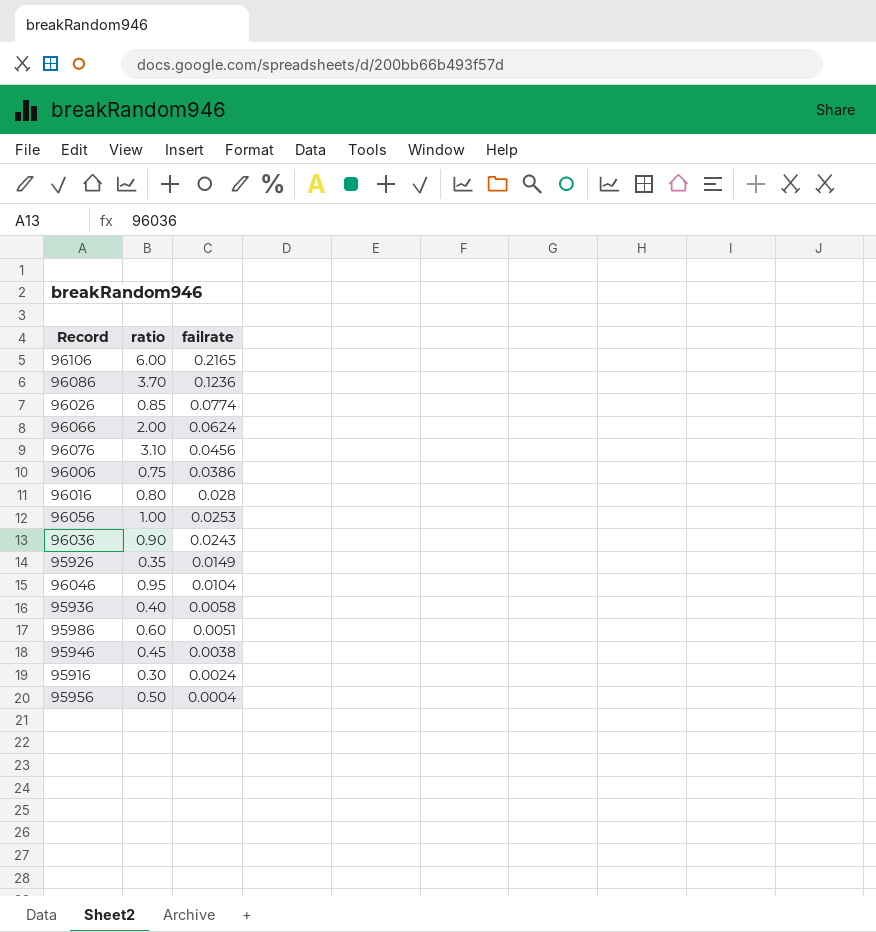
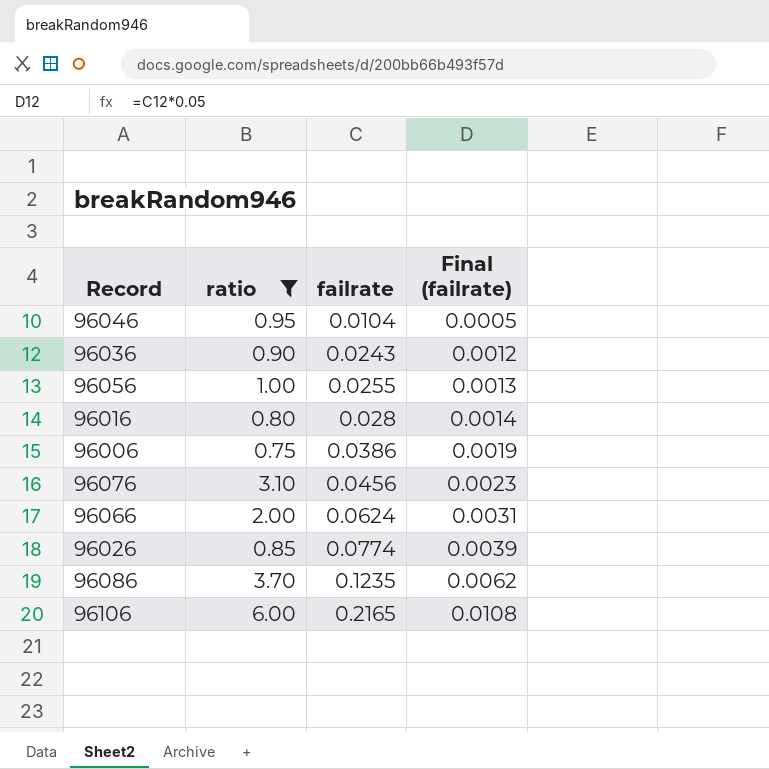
filter: none -> ratio >= 0.75
row order: failrate descending -> failrate ascending
column Final (failrate) | formula: none -> [failrate] * 0.05
96056 | failrate: 0.0253 -> 0.0255
96086 | failrate: 0.1236 -> 0.1235

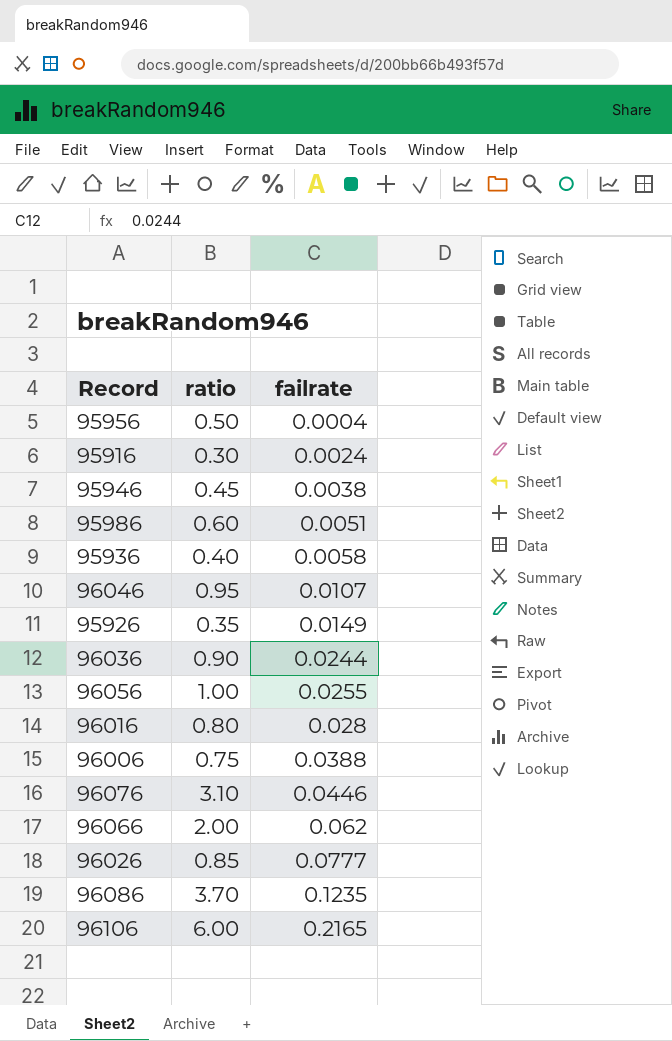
filter: ratio >= 0.75 -> none
column Final (failrate) | formula: [failrate] * 0.05 -> none
96046 | failrate: 0.0104 -> 0.0107
96036 | failrate: 0.0243 -> 0.0244
96006 | failrate: 0.0386 -> 0.0388
96076 | failrate: 0.0456 -> 0.0446
96066 | failrate: 0.0624 -> 0.062
96026 | failrate: 0.0774 -> 0.0777

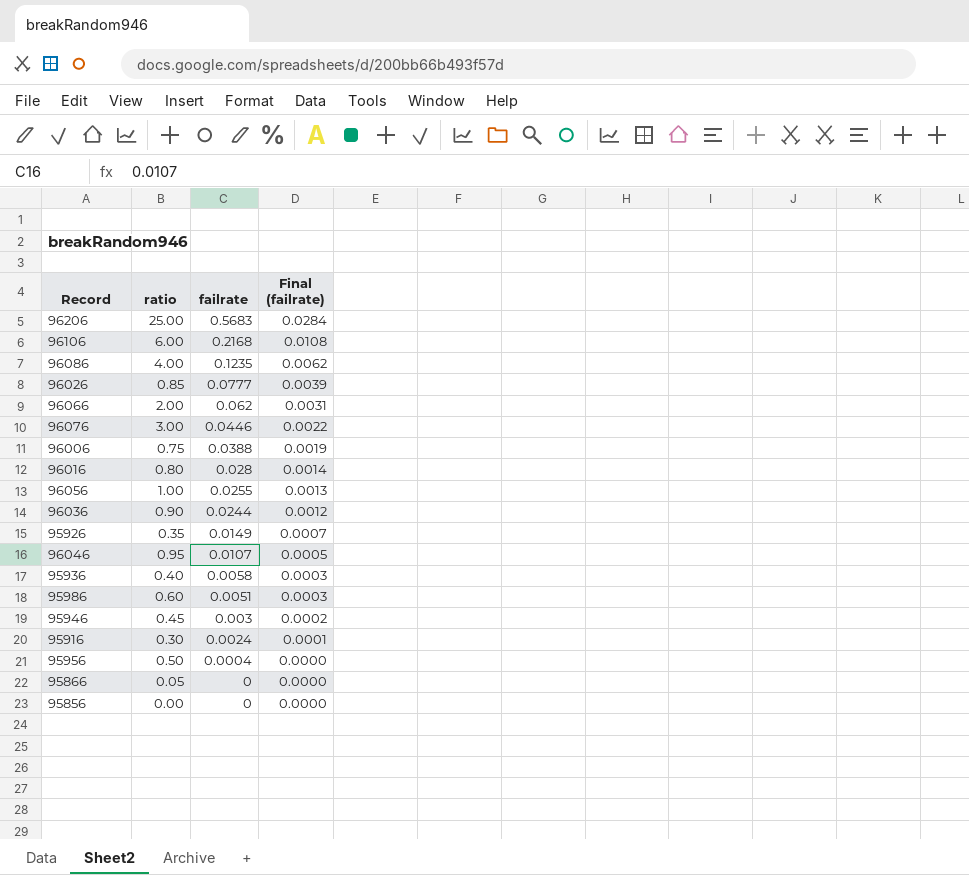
row order: failrate ascending -> failrate descending
column Final (failrate) | formula: none -> [failrate] * 0.05
row 96206: none -> 25.00 | 0.5683 | 0.0284
96106 | failrate: 0.2165 -> 0.2168
96086 | ratio: 3.70 -> 4.00
96076 | ratio: 3.10 -> 3.00
95946 | failrate: 0.0038 -> 0.003
row 95866: none -> 0.05 | 0 | 0.0000
row 95856: none -> 0.00 | 0 | 0.0000

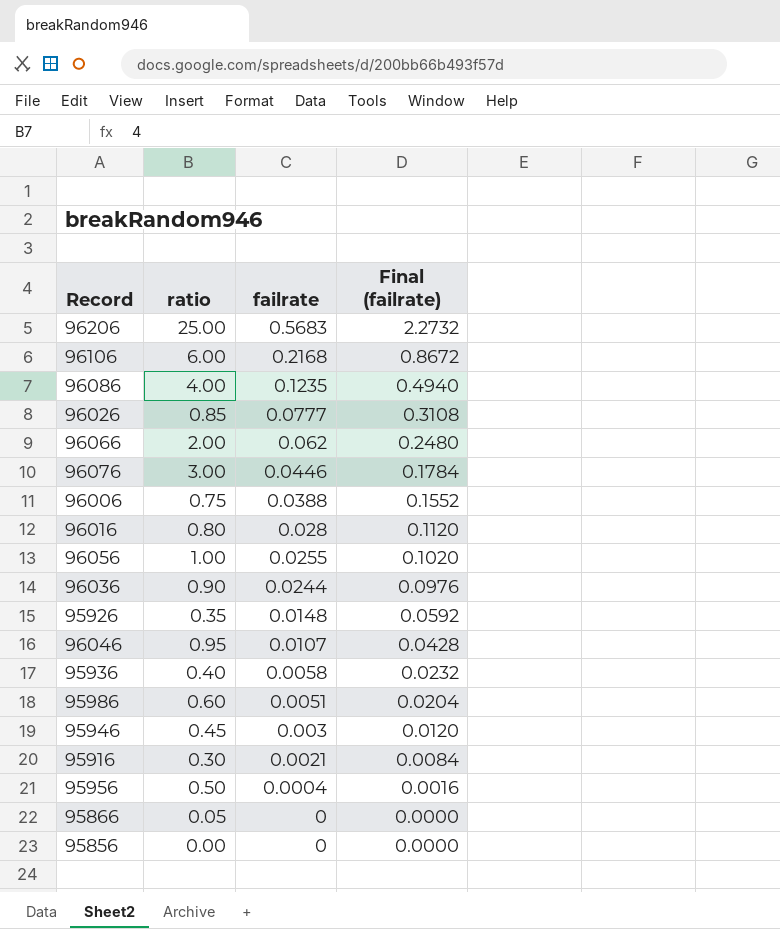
column Final (failrate) | formula: [failrate] * 0.05 -> [failrate] * 4
95926 | failrate: 0.0149 -> 0.0148
95916 | failrate: 0.0024 -> 0.0021

